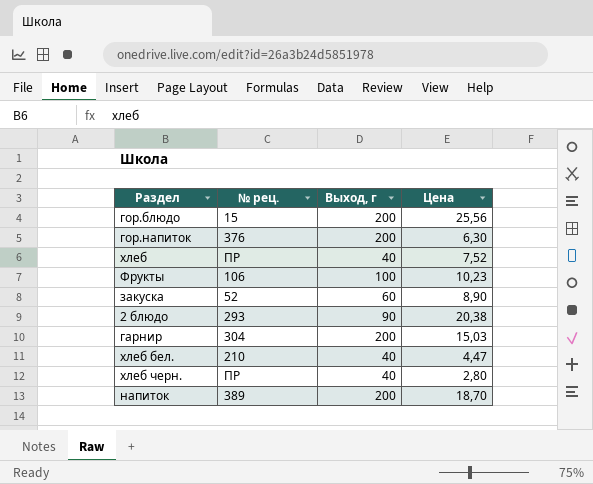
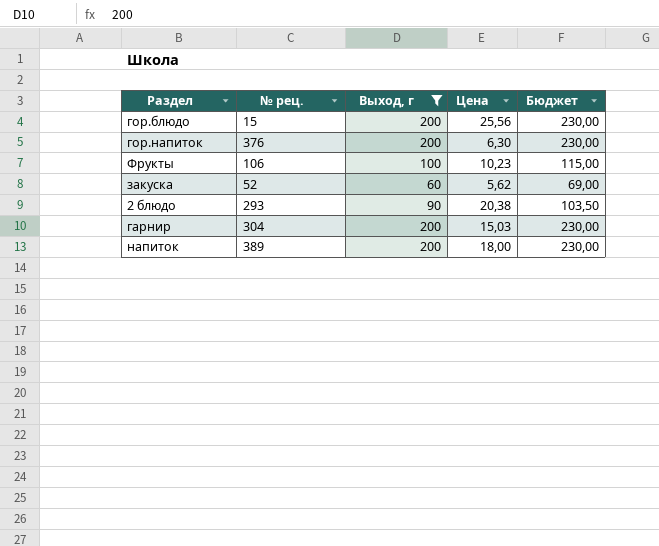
filter: none -> Выход, г != 40
column Бюджет | formula: none -> [Выход, г] * 1,15
закуска | Цена: 8,90 -> 5,62
напиток | Цена: 18,70 -> 18,00

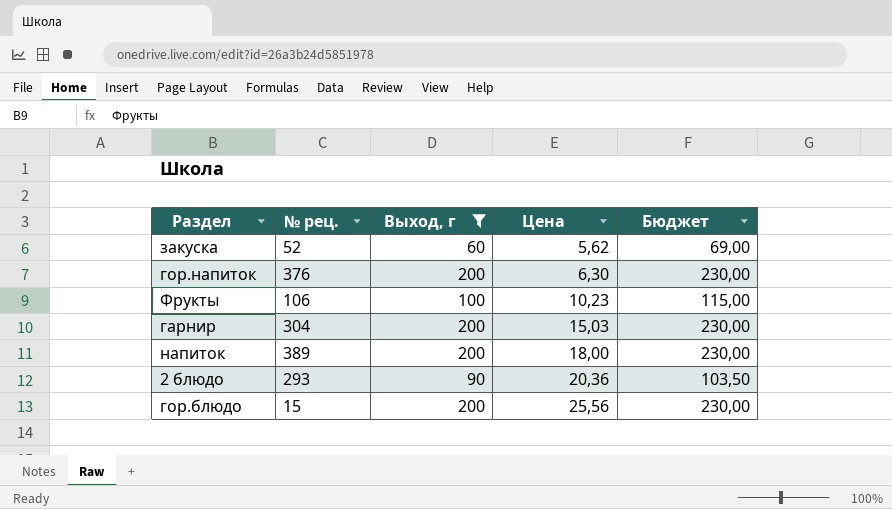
row order: none -> Цена ascending
2 блюдо | Цена: 20,38 -> 20,36

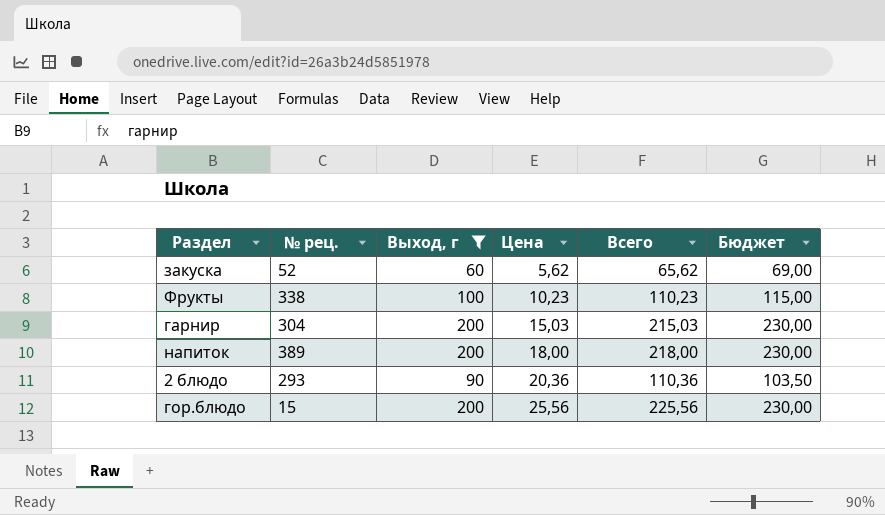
column Всего | formula: none -> [Выход, г] + [Цена]
row гор.напиток: 376 | 200 | 6,30 | 230,00 -> none
Фрукты | № рец.: 106 -> 338

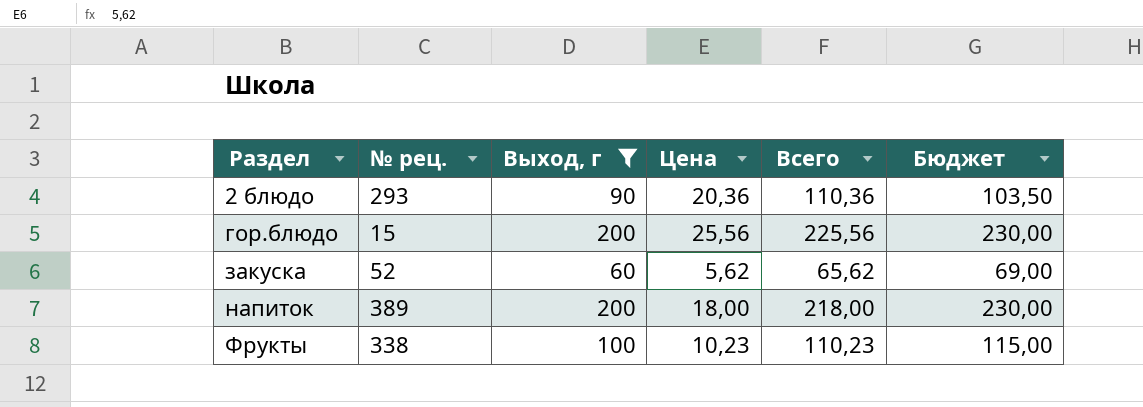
row order: Цена ascending -> Раздел ascending
row гарнир: 304 | 200 | 15,03 | 215,03 | 230,00 -> none

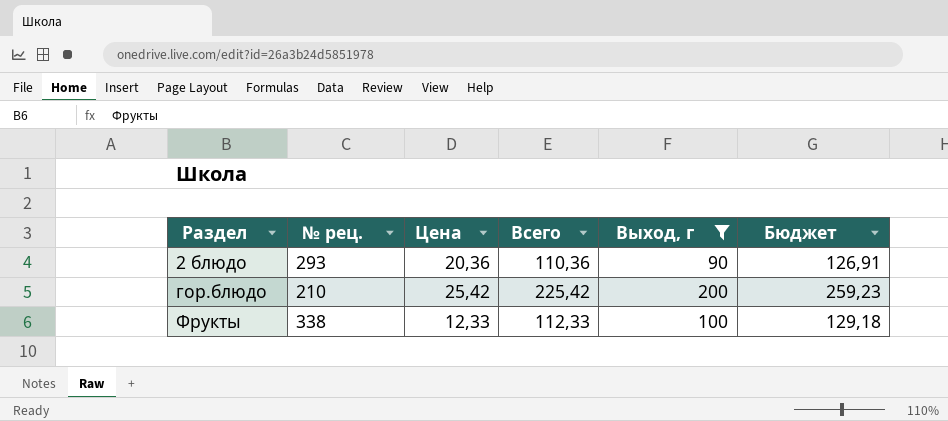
column Выход, г | position: 3 -> 5
column Бюджет | formula: [Выход, г] * 1,15 -> [Всего] * 1,15
row закуска: 52 | 60 | 5,62 | 65,62 | 69,00 -> none
row напиток: 389 | 200 | 18,00 | 218,00 | 230,00 -> none
гор.блюдо | № рец.: 15 -> 210
гор.блюдо | Цена: 25,56 -> 25,42
гор.блюдо | Всего: 225,56 -> 225,42
Фрукты | Цена: 10,23 -> 12,33
Фрукты | Всего: 110,23 -> 112,33

